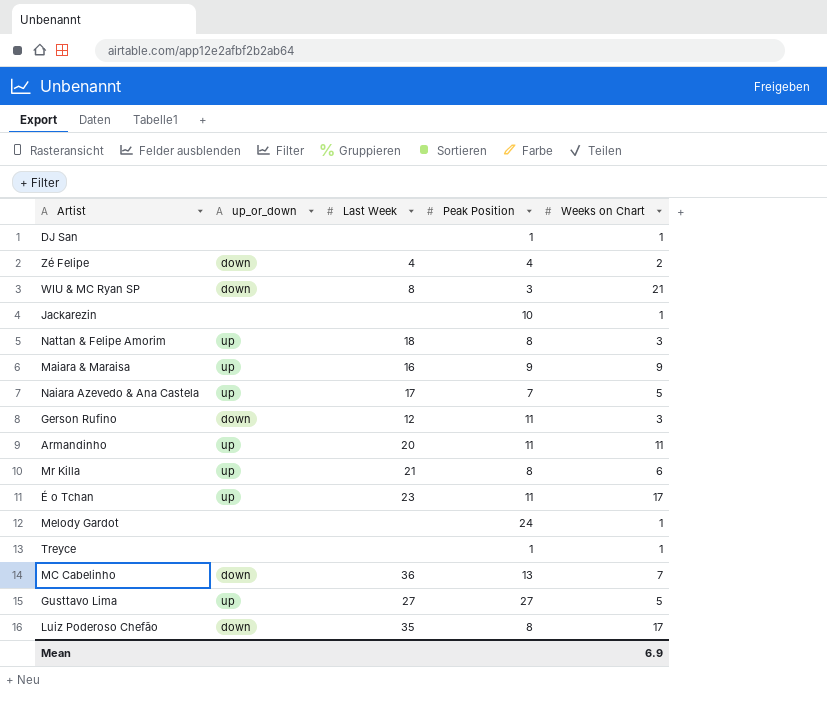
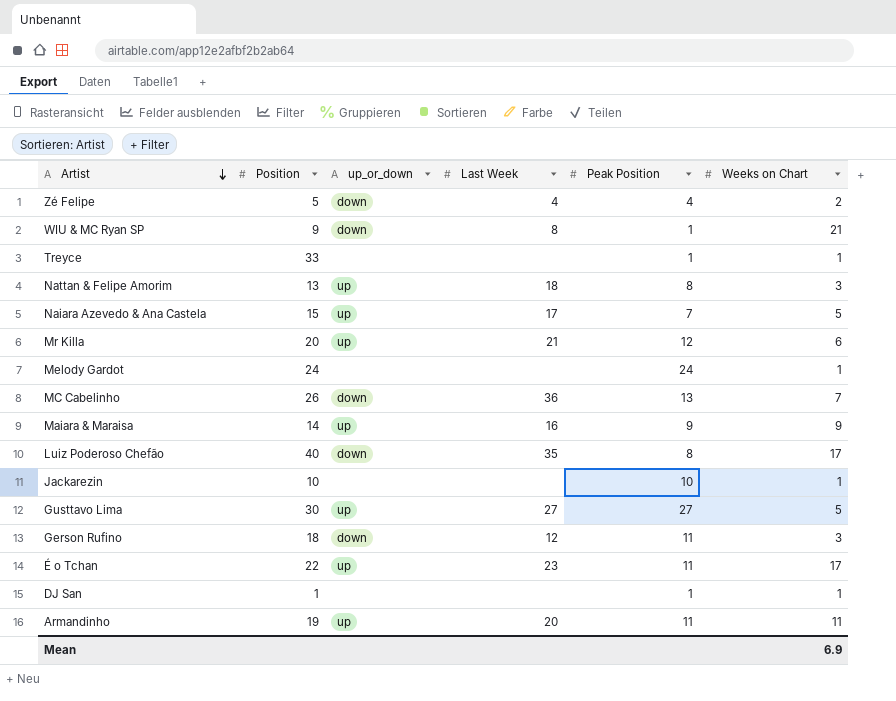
row order: none -> Artist descending
column Position | position: none -> 2
WIU & MC Ryan SP | Peak Position: 3 -> 1
Mr Killa | Peak Position: 8 -> 12

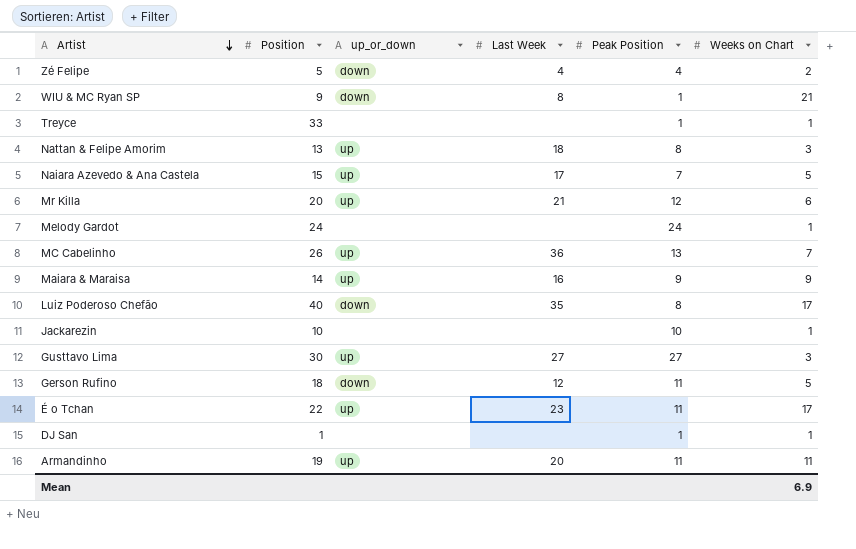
MC Cabelinho | up_or_down: down -> up
Gusttavo Lima | Weeks on Chart: 5 -> 3
Gerson Rufino | Weeks on Chart: 3 -> 5

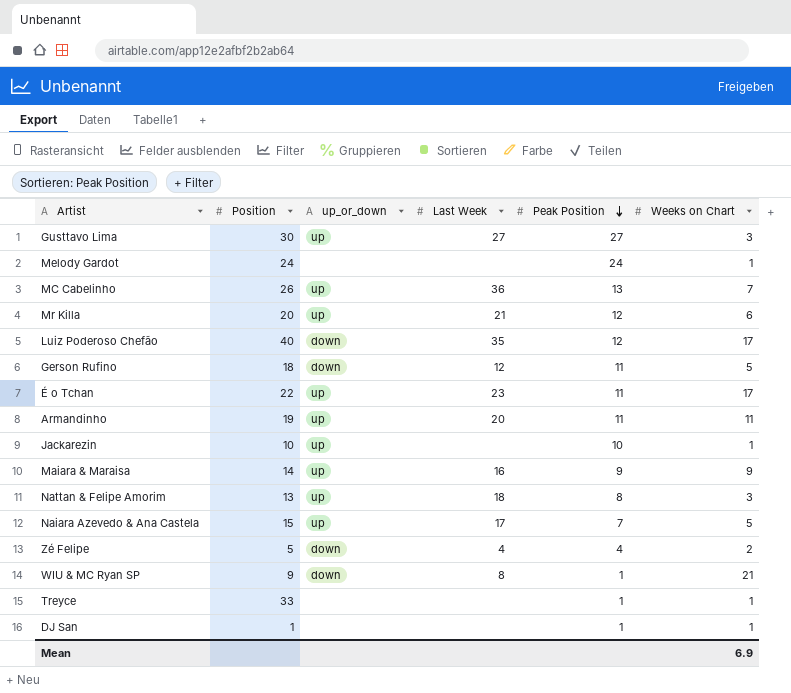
row order: Artist descending -> Peak Position descending
Luiz Poderoso Chefão | Peak Position: 8 -> 12
Jackarezin | up_or_down: none -> up

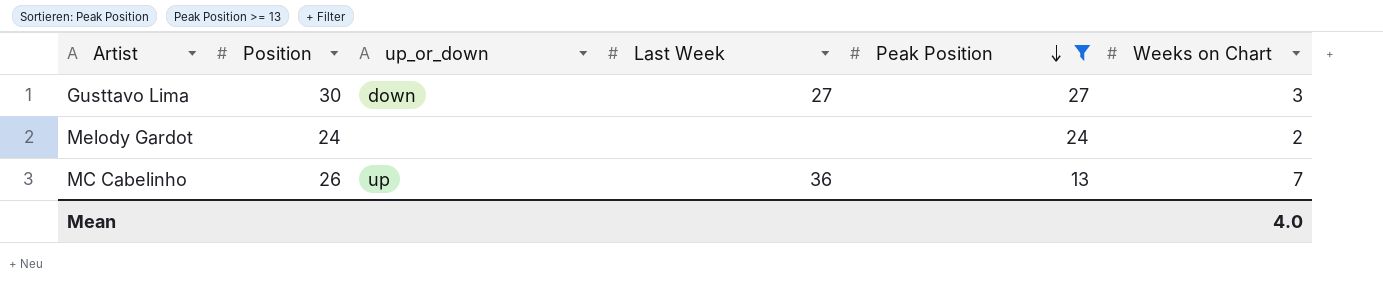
filter: none -> Peak Position >= 13
Gusttavo Lima | up_or_down: up -> down
Melody Gardot | Weeks on Chart: 1 -> 2
Mean | Weeks on Chart: 6.9 -> 4.0

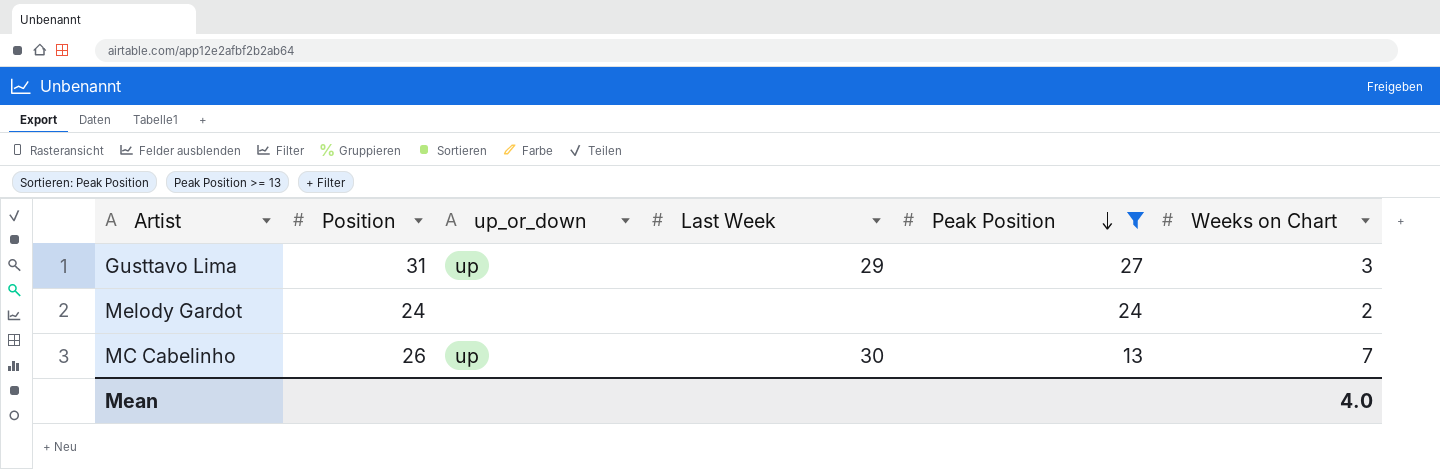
Gusttavo Lima | Position: 30 -> 31
Gusttavo Lima | up_or_down: down -> up
Gusttavo Lima | Last Week: 27 -> 29
MC Cabelinho | Last Week: 36 -> 30

